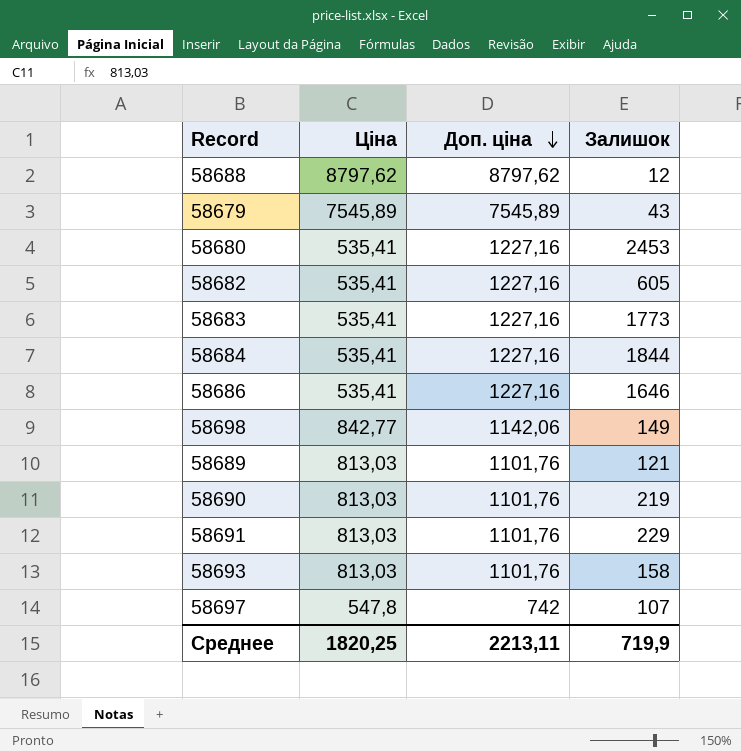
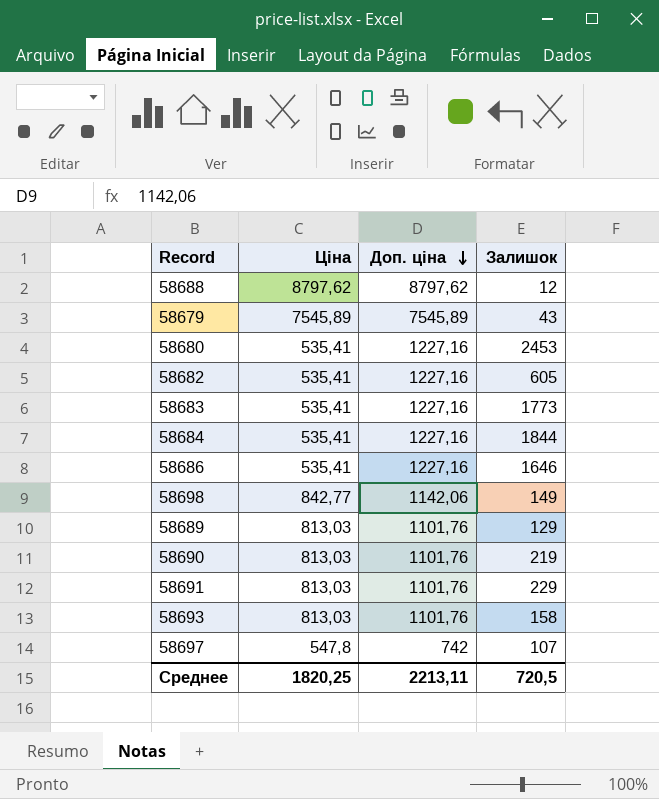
58689 | Залишок: 121 -> 129
Среднее | Залишок: 719,9 -> 720,5

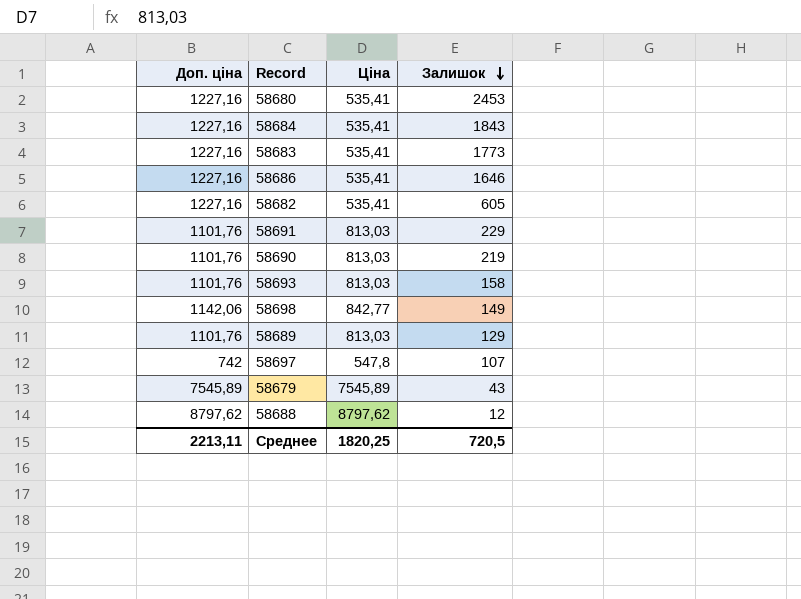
row order: Доп. ціна descending -> Залишок descending
column Доп. ціна | position: 3 -> 1
58684 | Залишок: 1844 -> 1843

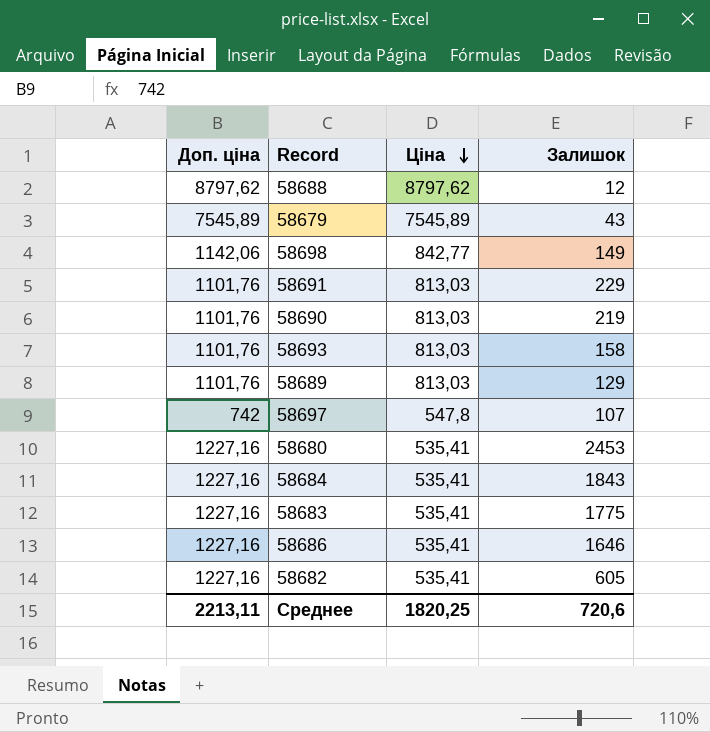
row order: Залишок descending -> Ціна descending
58683 | Залишок: 1773 -> 1775
Среднее | Залишок: 720,5 -> 720,6

